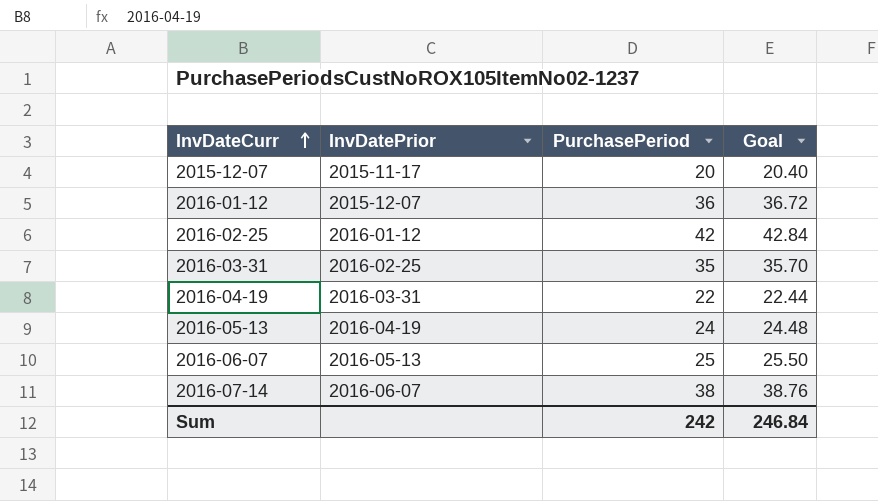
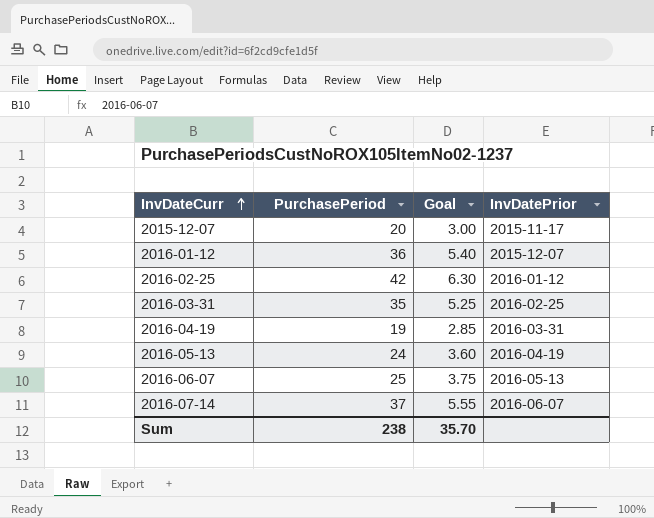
column Goal | formula: [PurchasePeriod] * 1.02 -> [PurchasePeriod] * 0.15
column InvDatePrior | position: 2 -> 4
2016-04-19 | PurchasePeriod: 22 -> 19
2016-07-14 | PurchasePeriod: 38 -> 37
Sum | PurchasePeriod: 242 -> 238
Sum | Goal: 246.84 -> 35.70

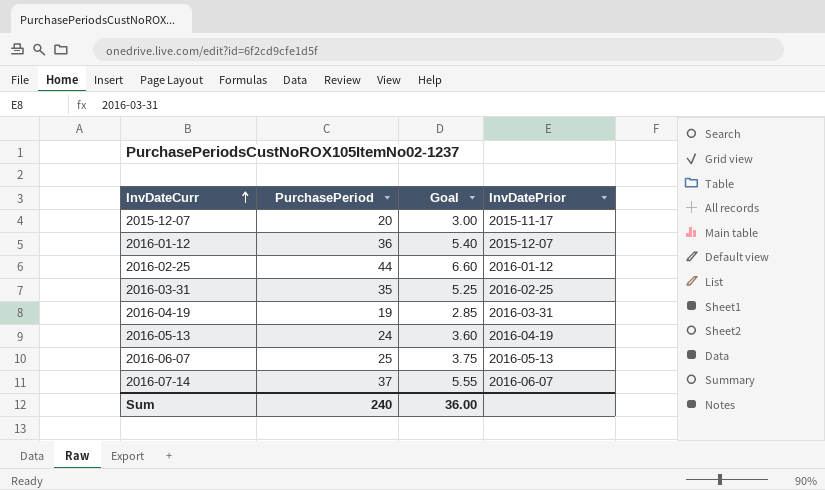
2016-02-25 | PurchasePeriod: 42 -> 44
2016-02-25 | Goal: 6.30 -> 6.60
Sum | PurchasePeriod: 238 -> 240
Sum | Goal: 35.70 -> 36.00

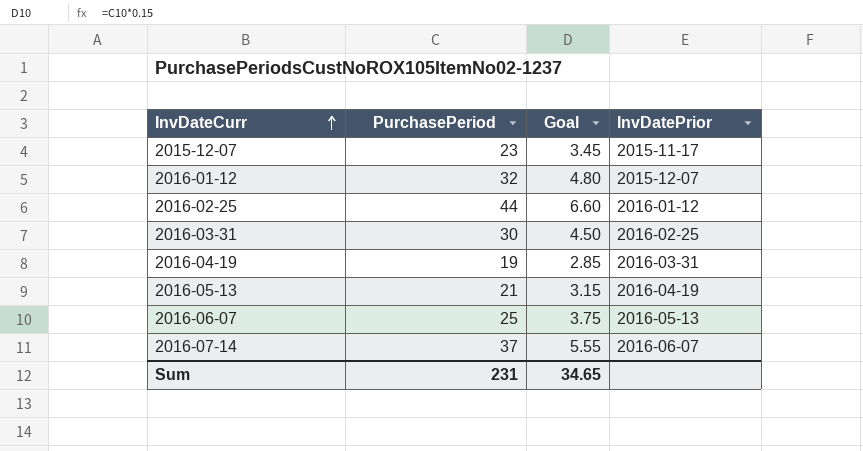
2015-12-07 | PurchasePeriod: 20 -> 23
2015-12-07 | Goal: 3.00 -> 3.45
2016-01-12 | PurchasePeriod: 36 -> 32
2016-01-12 | Goal: 5.40 -> 4.80
2016-03-31 | PurchasePeriod: 35 -> 30
2016-03-31 | Goal: 5.25 -> 4.50
2016-05-13 | PurchasePeriod: 24 -> 21
2016-05-13 | Goal: 3.60 -> 3.15
Sum | PurchasePeriod: 240 -> 231
Sum | Goal: 36.00 -> 34.65

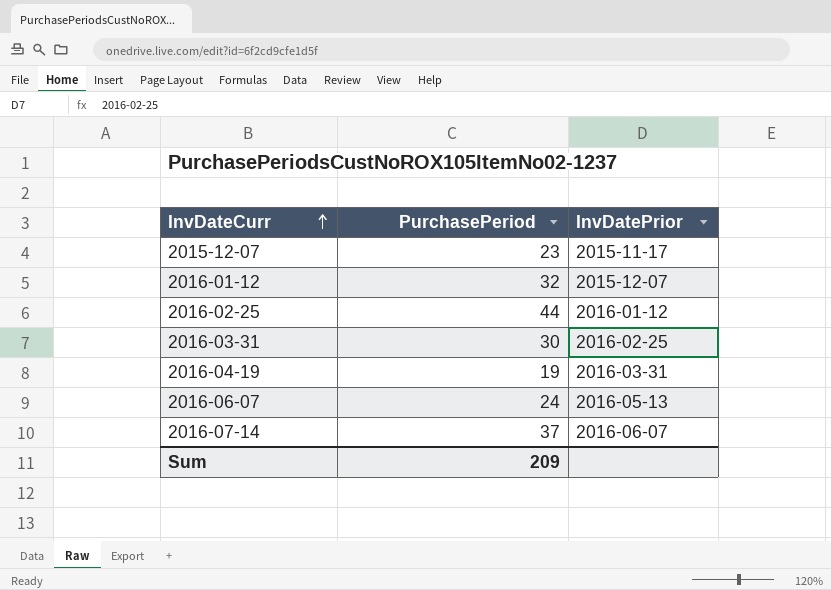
column Goal | formula: [PurchasePeriod] * 0.15 -> none
row 2016-05-13: 21 | 3.15 | 2016-04-19 -> none
2016-06-07 | PurchasePeriod: 25 -> 24
Sum | PurchasePeriod: 231 -> 209

